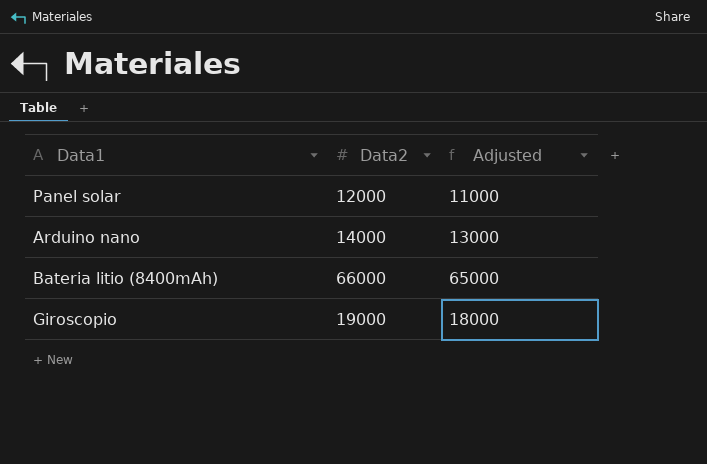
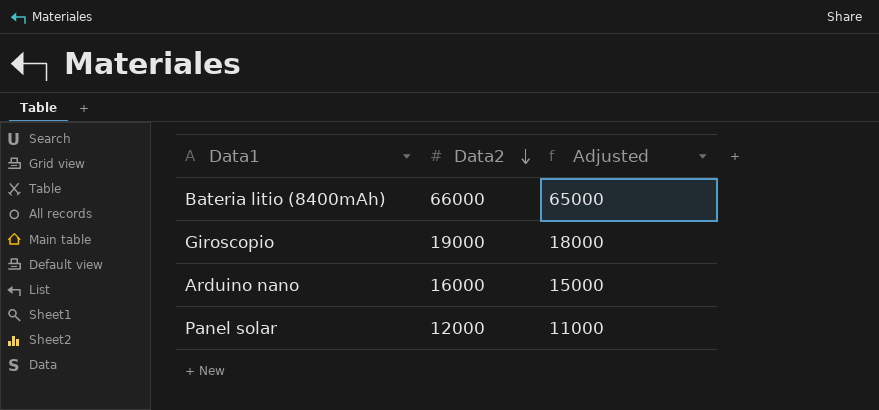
row order: none -> Data2 descending
Arduino nano | Data2: 14000 -> 16000
Arduino nano | Adjusted: 13000 -> 15000

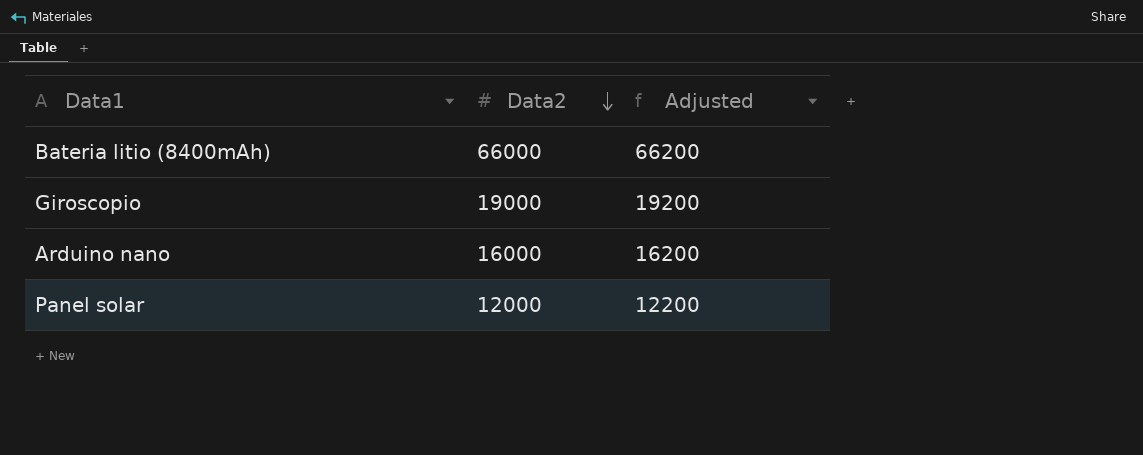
column Adjusted | formula: [Data2] - 1000 -> [Data2] + 200

